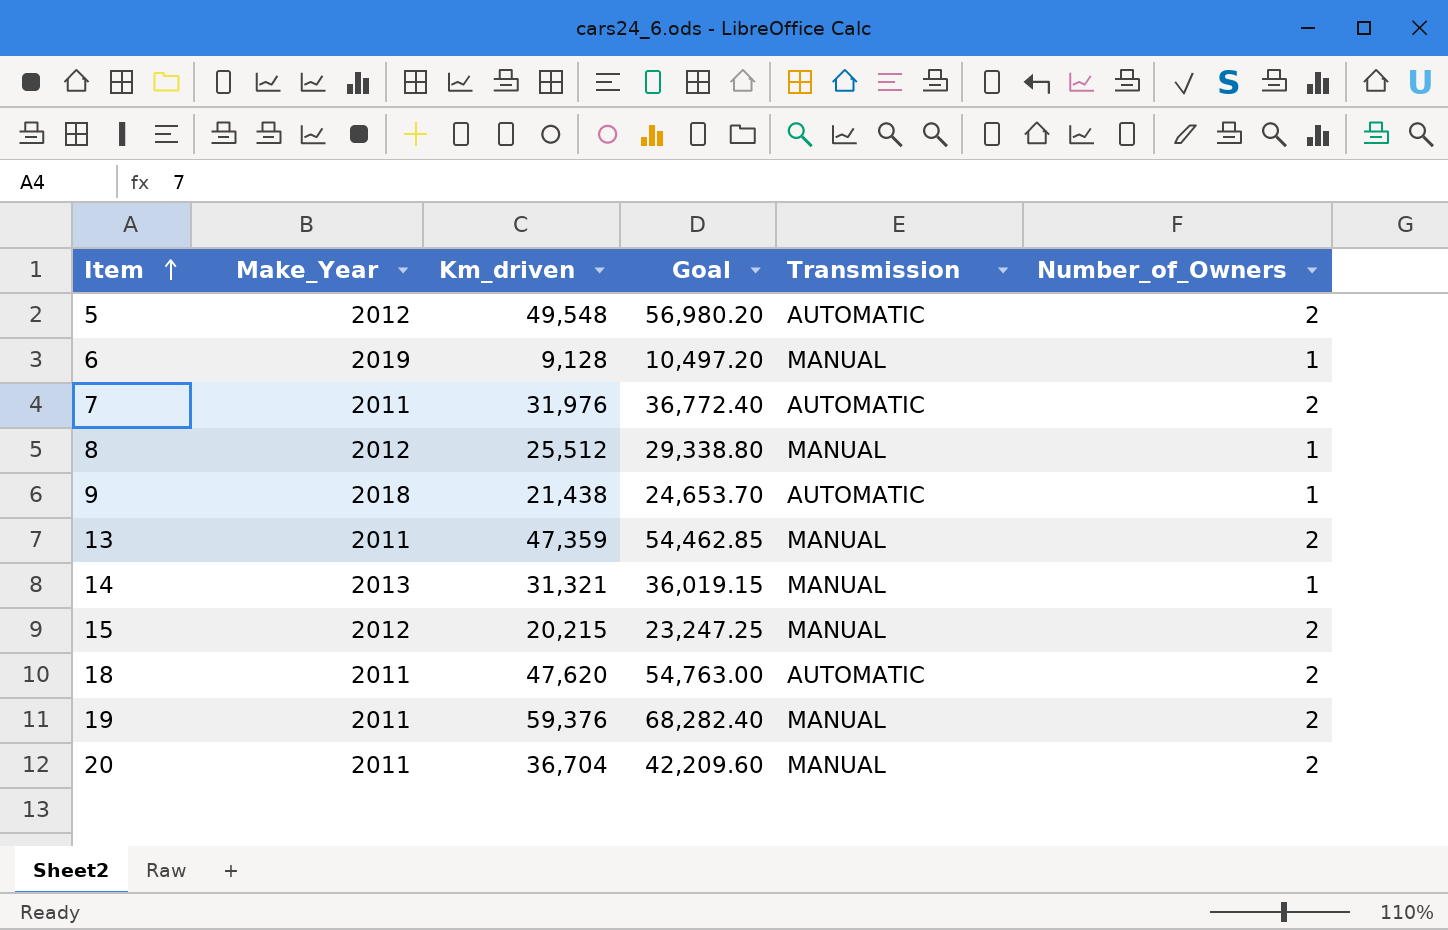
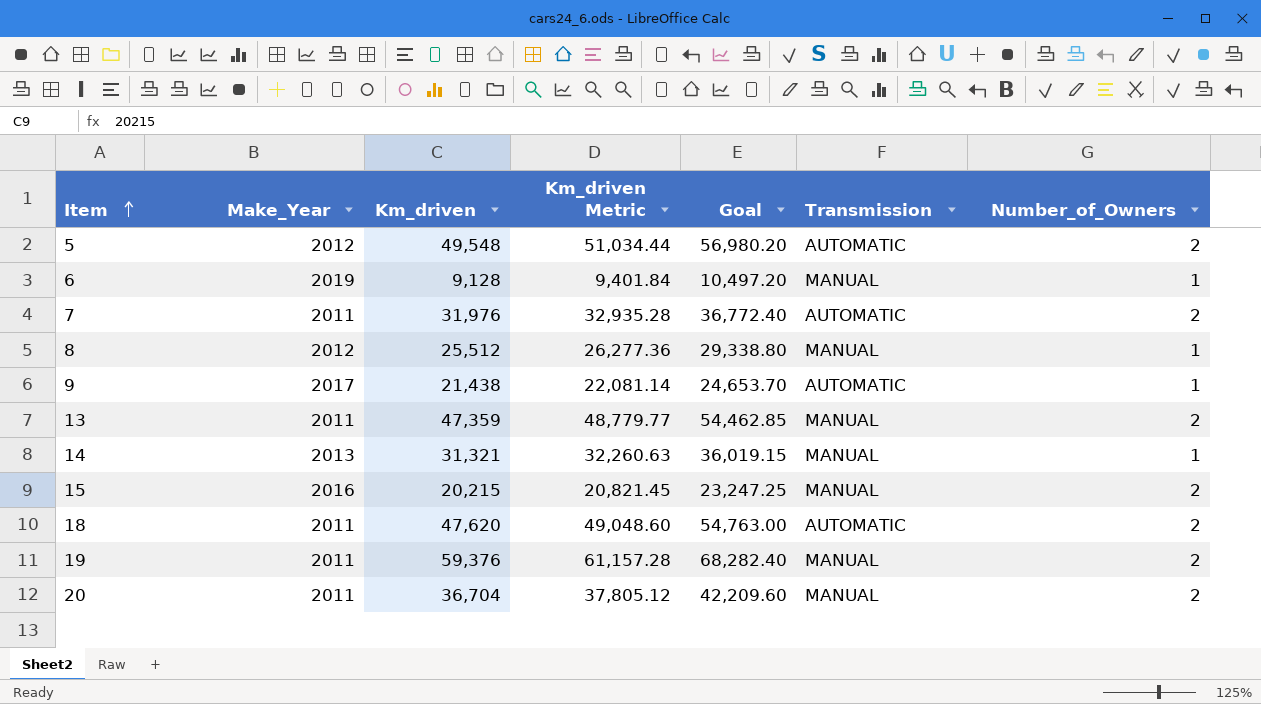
column Km_driven Metric | formula: none -> [Km_driven] * 1.03
9 | Make_Year: 2018 -> 2017
15 | Make_Year: 2012 -> 2016

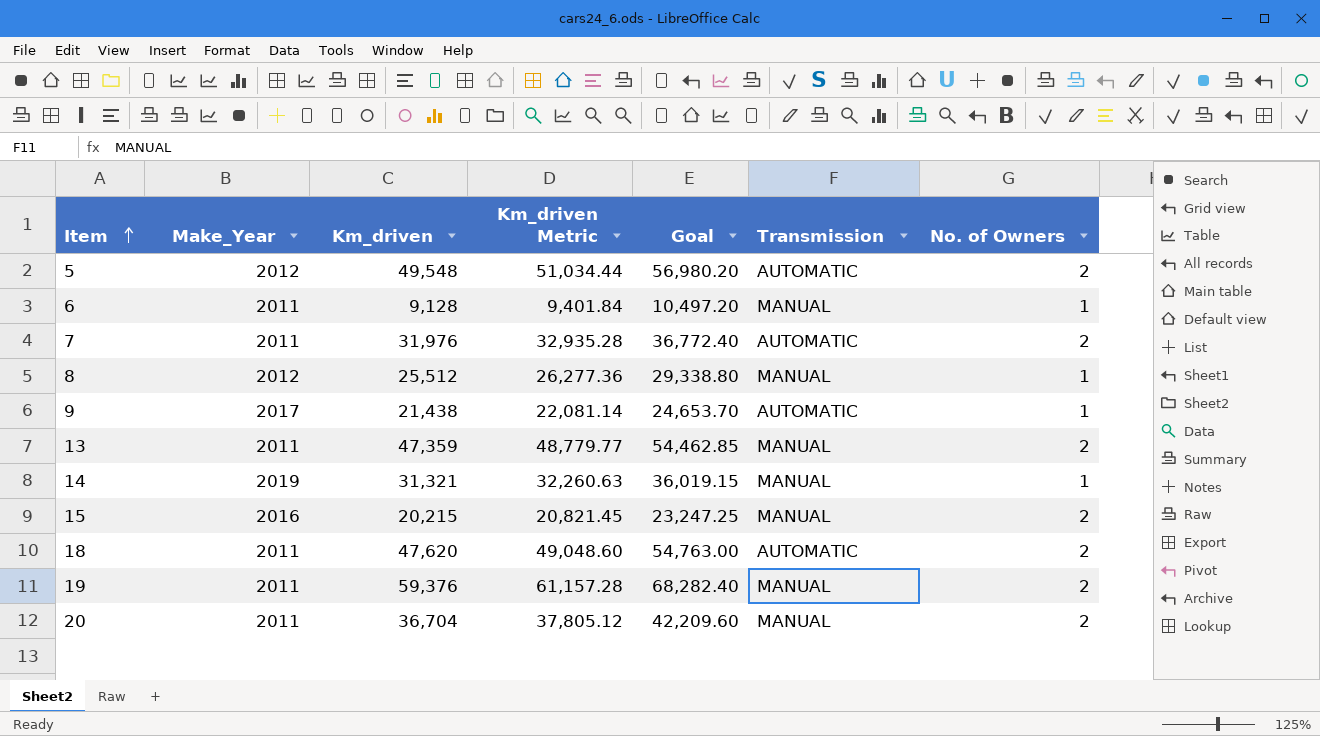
column name: Number_of_Owners -> No. of Owners
6 | Make_Year: 2019 -> 2011
14 | Make_Year: 2013 -> 2019

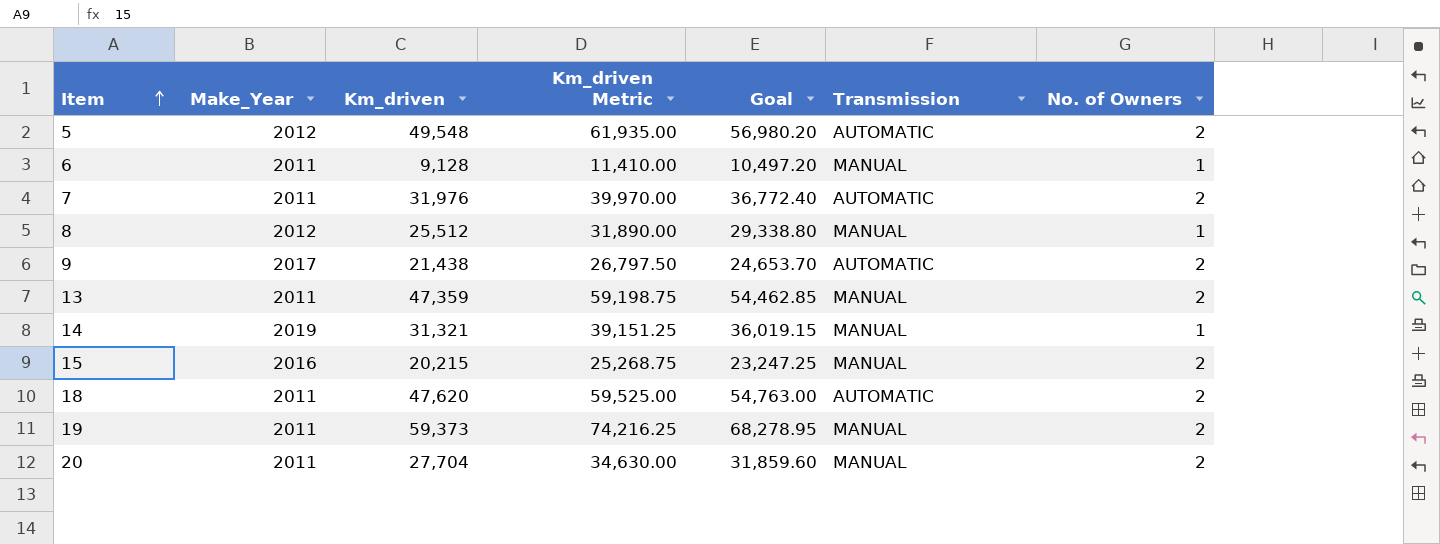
column Km_driven Metric | formula: [Km_driven] * 1.03 -> [Km_driven] * 1.25
9 | No. of Owners: 1 -> 2
19 | Km_driven: 59,376 -> 59,373
19 | Goal: 68,282.40 -> 68,278.95
20 | Km_driven: 36,704 -> 27,704
20 | Goal: 42,209.60 -> 31,859.60

